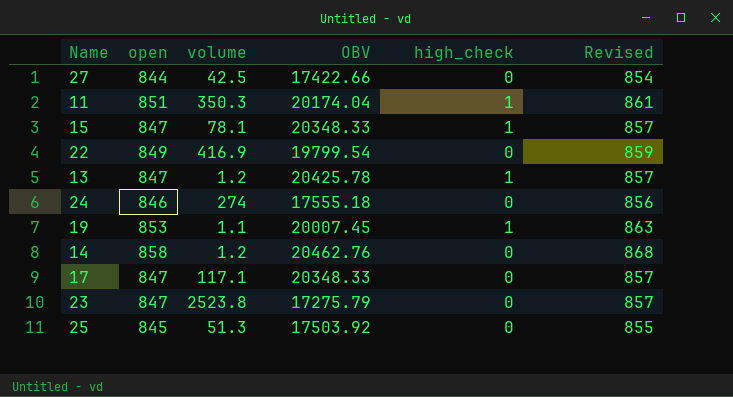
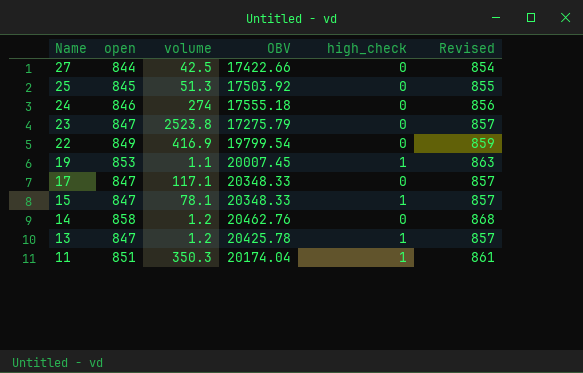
row order: none -> Name descending

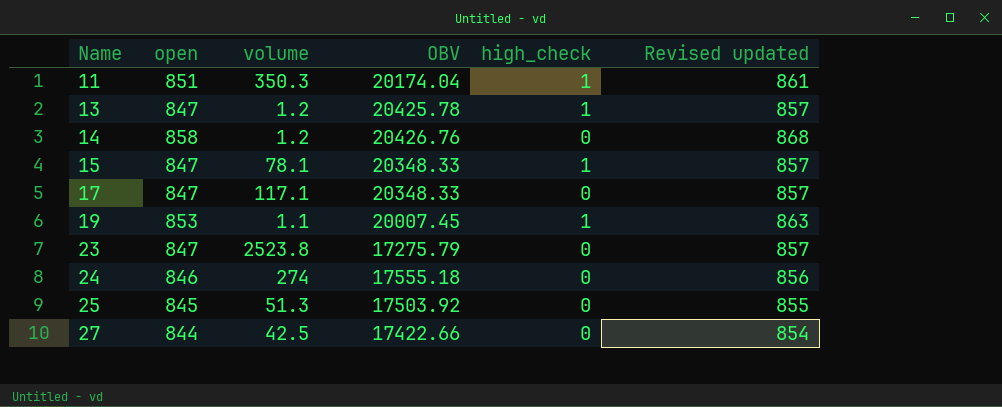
row order: Name descending -> Name ascending
column name: Revised -> Revised updated
row 22: 849 | 416.9 | 19799.54 | 0 | 859 -> none
14 | OBV: 20462.76 -> 20426.76

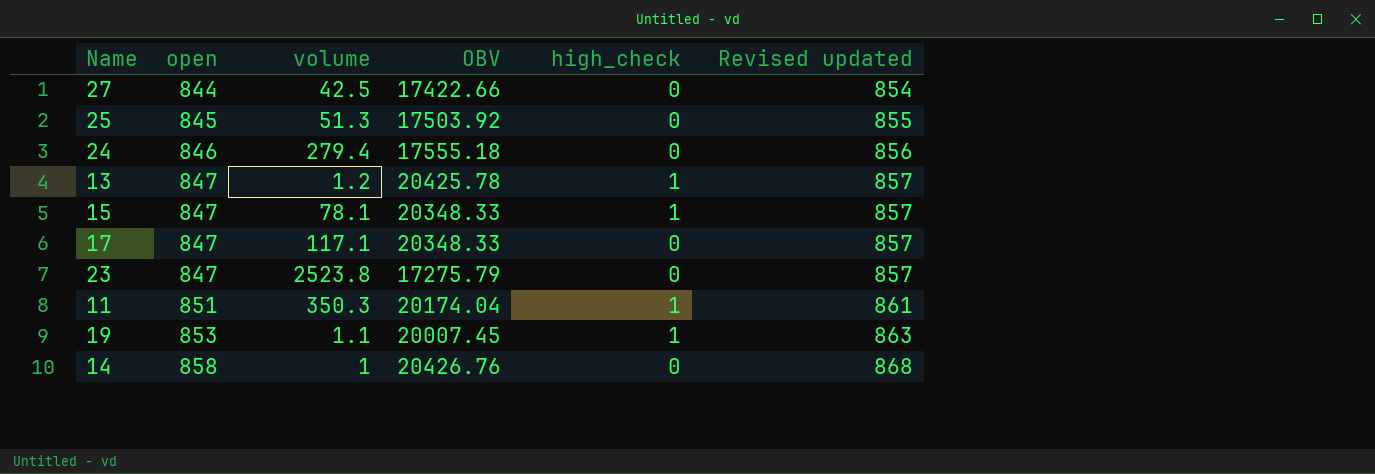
row order: Name ascending -> open ascending
24 | volume: 274 -> 279.4
14 | volume: 1.2 -> 1

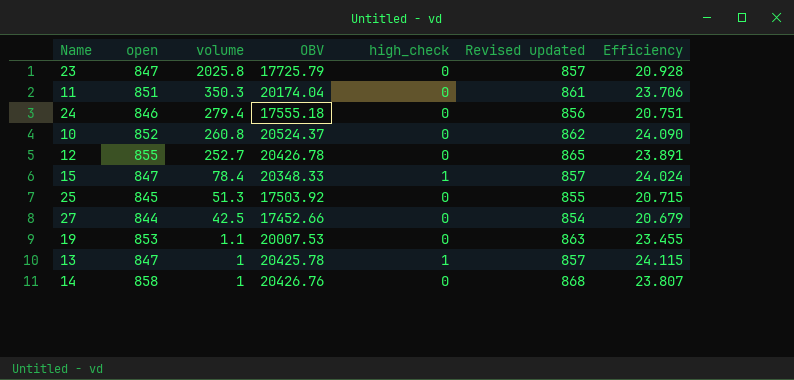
row order: open ascending -> volume descending
column Efficiency | formula: none -> [OBV] / [open]
row 17: 847 | 117.1 | 20348.33 | 0 | 857 -> none
23 | volume: 2523.8 -> 2025.8
23 | OBV: 17275.79 -> 17725.79
11 | high_check: 1 -> 0
row 10: none -> 852 | 260.8 | 20524.37 | 0 | 862 | 24.090
row 12: none -> 855 | 252.7 | 20426.78 | 0 | 865 | 23.891
15 | volume: 78.1 -> 78.4
27 | OBV: 17422.66 -> 17452.66
19 | OBV: 20007.45 -> 20007.53
19 | high_check: 1 -> 0
13 | volume: 1.2 -> 1

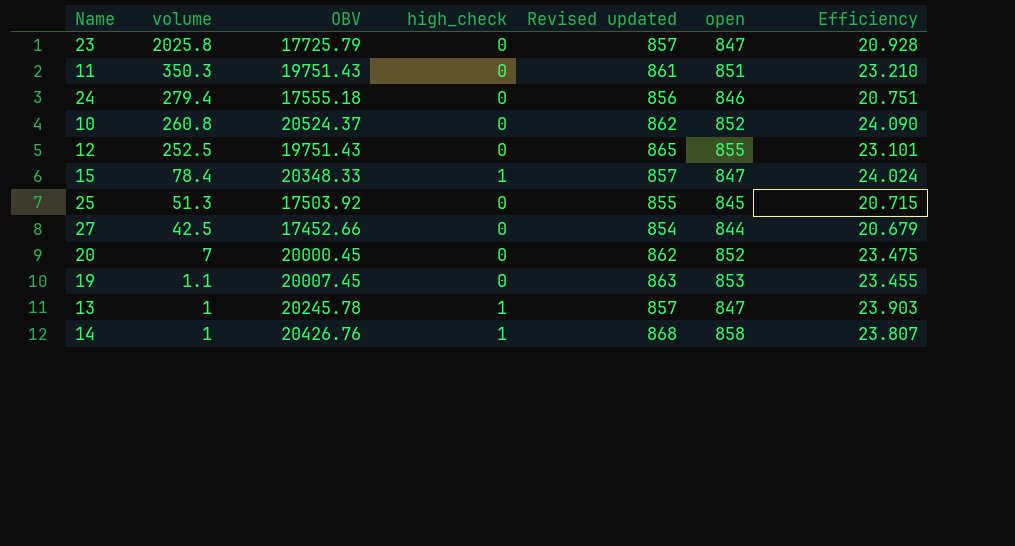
column open | position: 2 -> 6
11 | OBV: 20174.04 -> 19751.43
11 | Efficiency: 23.706 -> 23.210
12 | volume: 252.7 -> 252.5
12 | OBV: 20426.78 -> 19751.43
12 | Efficiency: 23.891 -> 23.101
row 20: none -> 7 | 20000.45 | 0 | 862 | 852 | 23.475
19 | OBV: 20007.53 -> 20007.45
13 | OBV: 20425.78 -> 20245.78
13 | Efficiency: 24.115 -> 23.903
14 | high_check: 0 -> 1

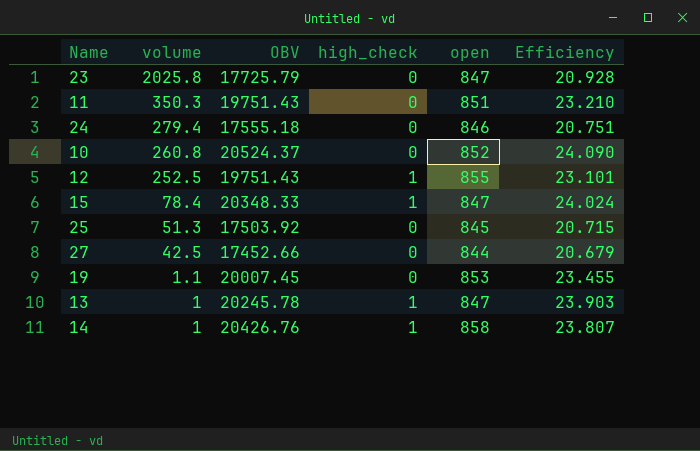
column Revised updated | formula: [open] + 10 -> none
row 20: 7 | 20000.45 | 0 | 862 | 852 | 23.475 -> none
12 | high_check: 0 -> 1

